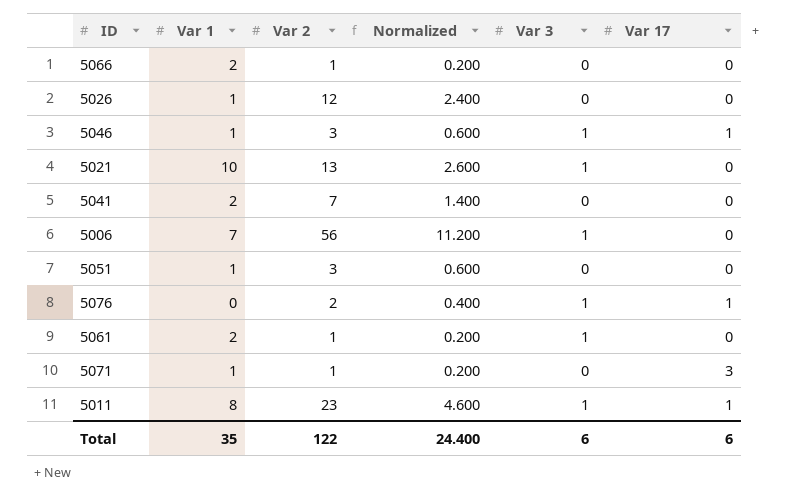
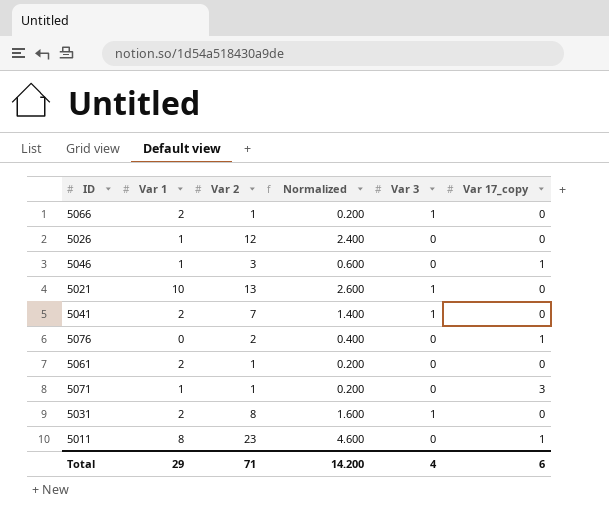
column name: Var 17 -> Var 17_copy
row 5006: 7 | 56 | 11.200 | 1 | 0 -> none
row 5051: 1 | 3 | 0.600 | 0 | 0 -> none
5066 | Var 3: 0 -> 1
5046 | Var 3: 1 -> 0
5041 | Var 3: 0 -> 1
5076 | Var 3: 1 -> 0
5061 | Var 3: 1 -> 0
row 5031: none -> 2 | 8 | 1.600 | 1 | 0
5011 | Var 3: 1 -> 0
Total | Var 1: 35 -> 29
Total | Var 2: 122 -> 71
Total | Normalized: 24.400 -> 14.200
Total | Var 3: 6 -> 4

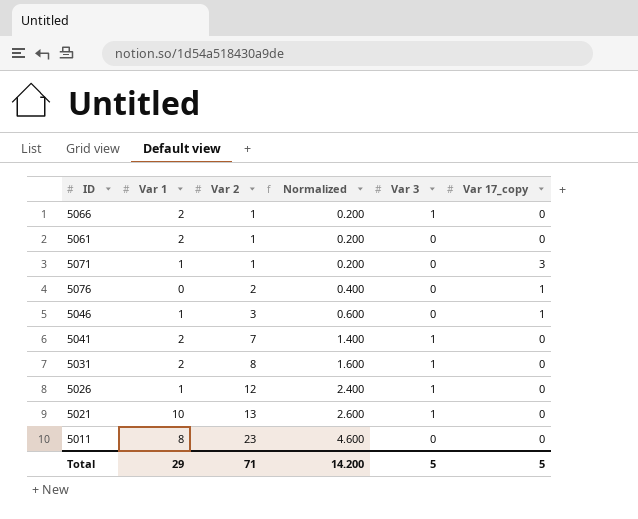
row order: none -> Var 2 ascending
5026 | Var 3: 0 -> 1
5011 | Var 17_copy: 1 -> 0
Total | Var 3: 4 -> 5
Total | Var 17_copy: 6 -> 5

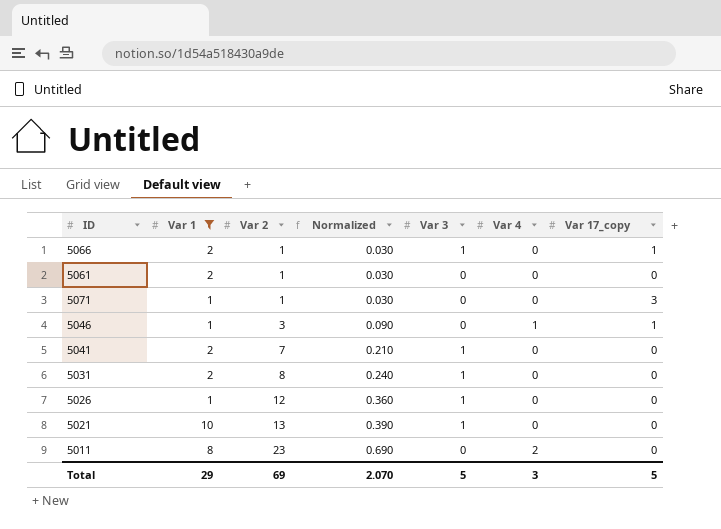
filter: none -> Var 1 != 0
column Normalized | formula: [Var 2] * 0.2 -> [Var 2] * 0.03
column Var 4 | position: none -> 6
5066 | Var 17_copy: 0 -> 1
Total | Var 2: 71 -> 69
Total | Normalized: 14.200 -> 2.070

